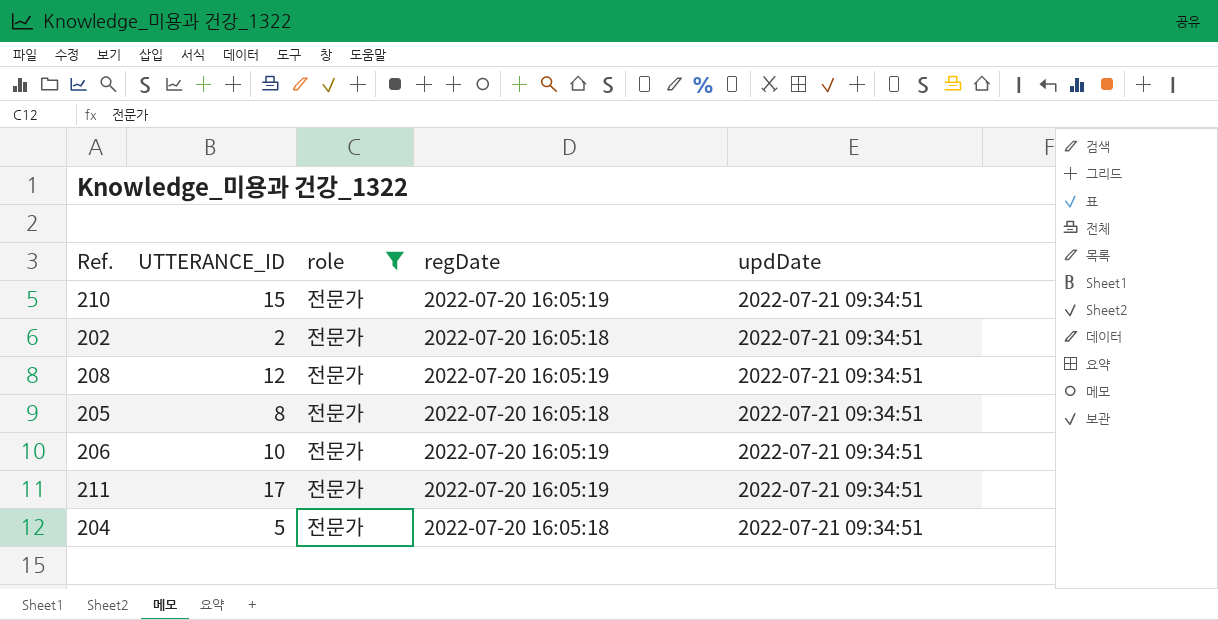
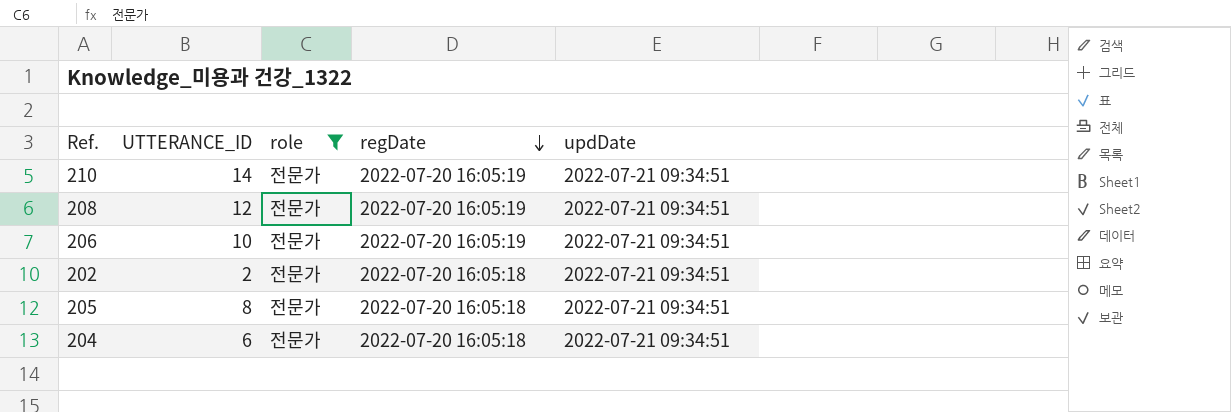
row order: none -> regDate descending
row 211: 17 | 전문가 | 2022-07-20 16:05:19 | 2022-07-21 09:34:51 -> none
210 | UTTERANCE_ID: 15 -> 14
204 | UTTERANCE_ID: 5 -> 6

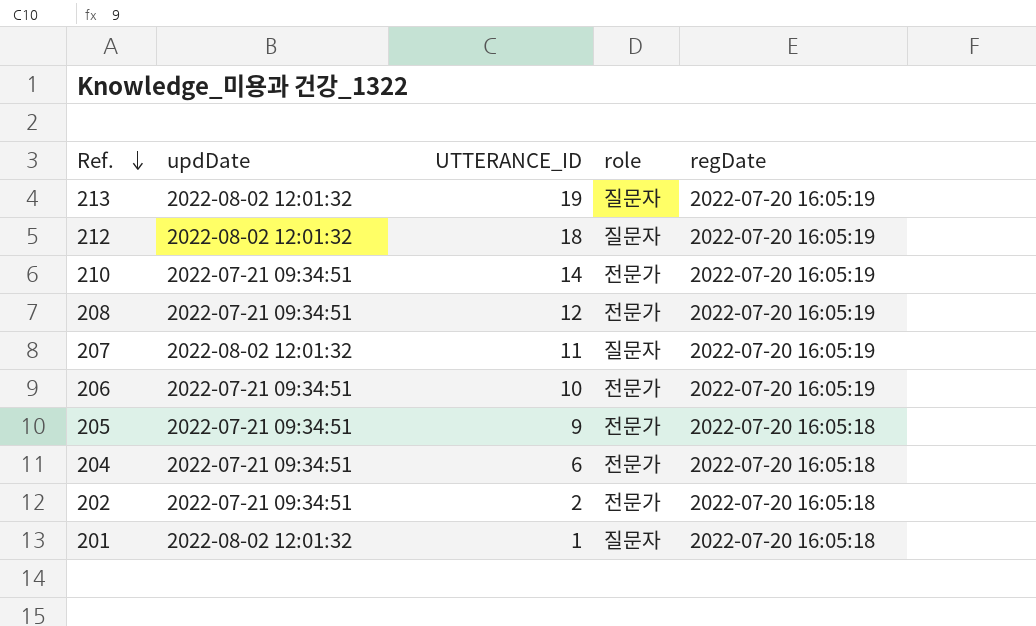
filter: role = 전문가 -> none
row order: regDate descending -> Ref. descending
column updDate | position: 5 -> 2
205 | UTTERANCE_ID: 8 -> 9

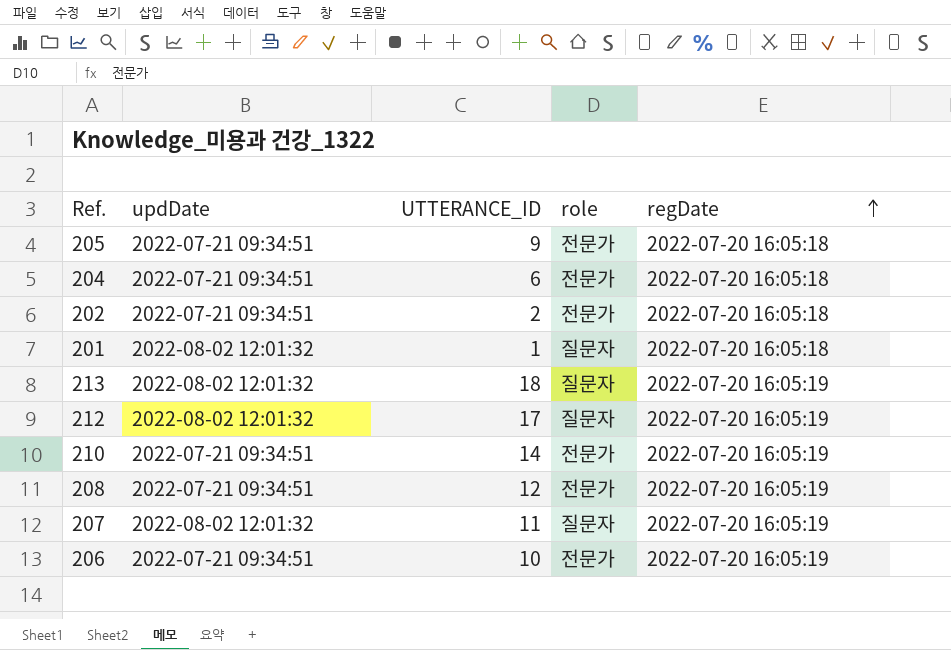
row order: Ref. descending -> regDate ascending
213 | UTTERANCE_ID: 19 -> 18
212 | UTTERANCE_ID: 18 -> 17

